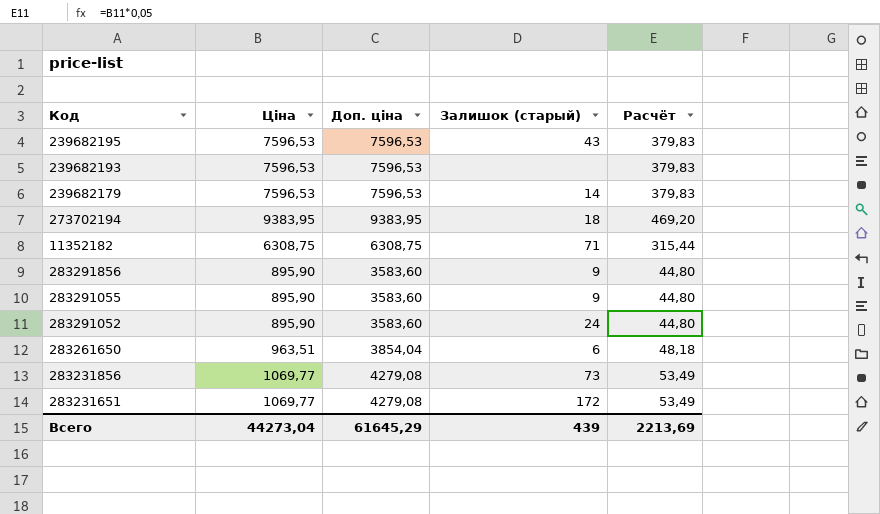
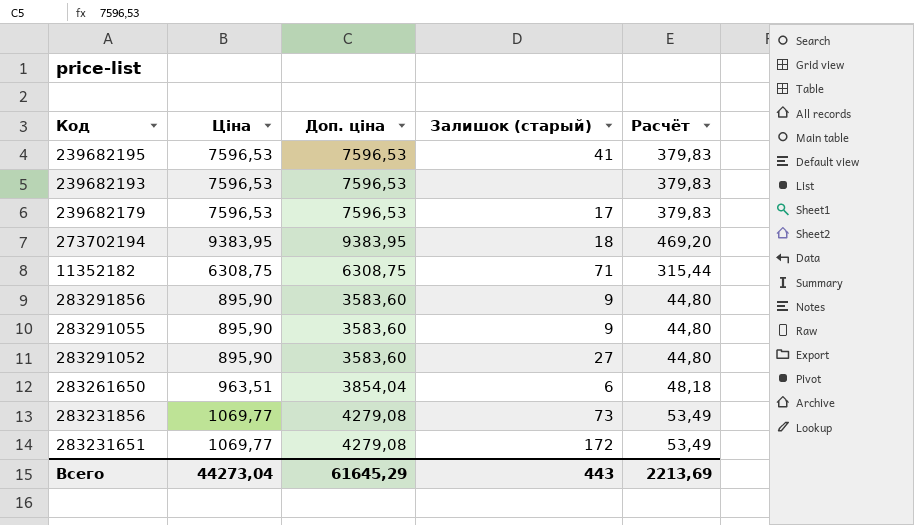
239682195 | Залишок (старый): 43 -> 41
239682179 | Залишок (старый): 14 -> 17
283291052 | Залишок (старый): 24 -> 27
Всего | Залишок (старый): 439 -> 443

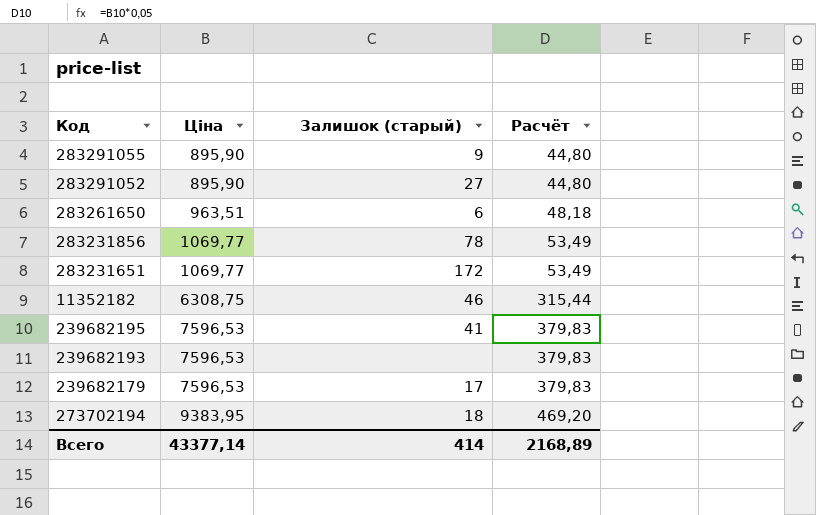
row order: none -> Ціна ascending
column Доп. ціна | position: 3 -> none
row 283291856: 895,90 | 3583,60 | 9 | 44,80 -> none
283231856 | Залишок (старый): 73 -> 78
11352182 | Залишок (старый): 71 -> 46
Всего | Ціна: 44273,04 -> 43377,14
Всего | Залишок (старый): 443 -> 414
Всего | Расчёт: 2213,69 -> 2168,89

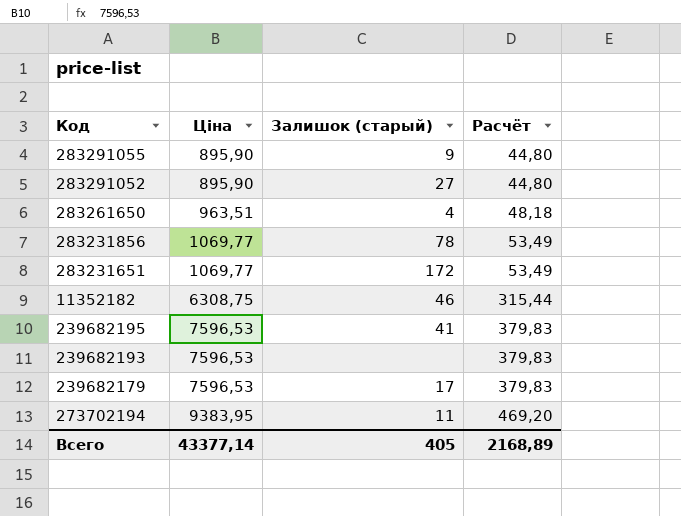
283261650 | Залишок (старый): 6 -> 4
273702194 | Залишок (старый): 18 -> 11
Всего | Залишок (старый): 414 -> 405

